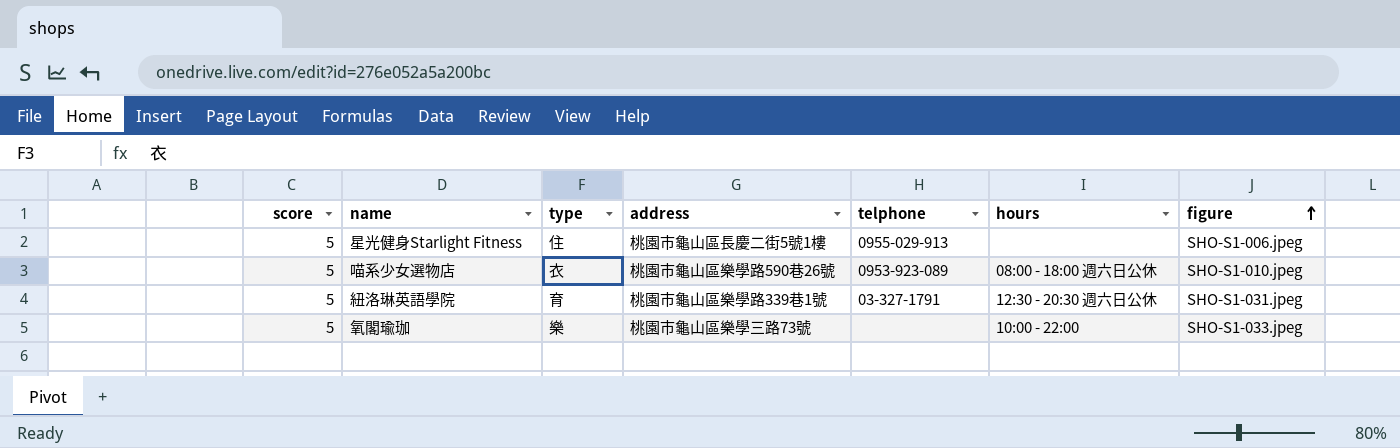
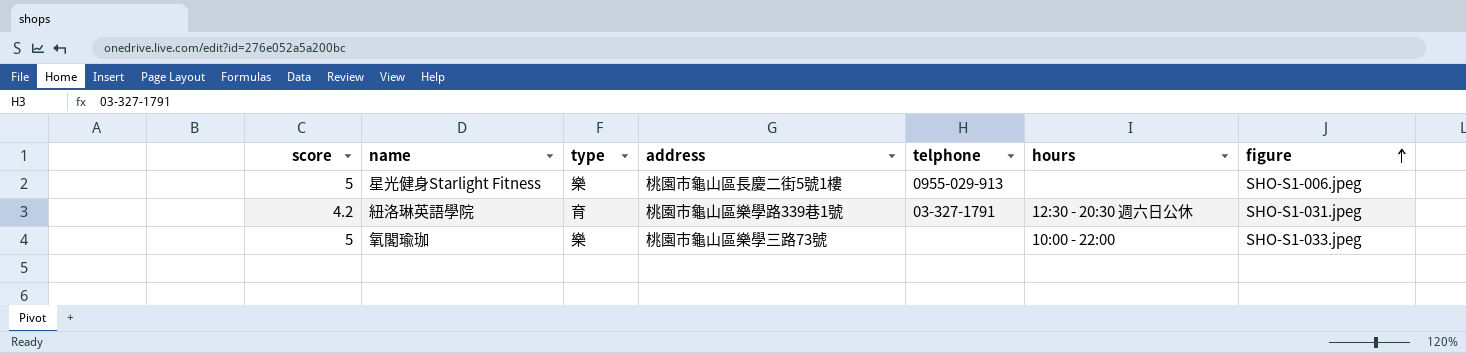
row 喵系少女選物店: 5 | 衣 | 桃園市龜山區樂學路590巷26號 | 0953-923-089 | 08:00 - 18:00 週六日公休 | SHO-S1-010.jpeg -> none
星光健身Starlight Fitness | type: 住 -> 樂
紐洛琳英語學院 | score: 5 -> 4.2

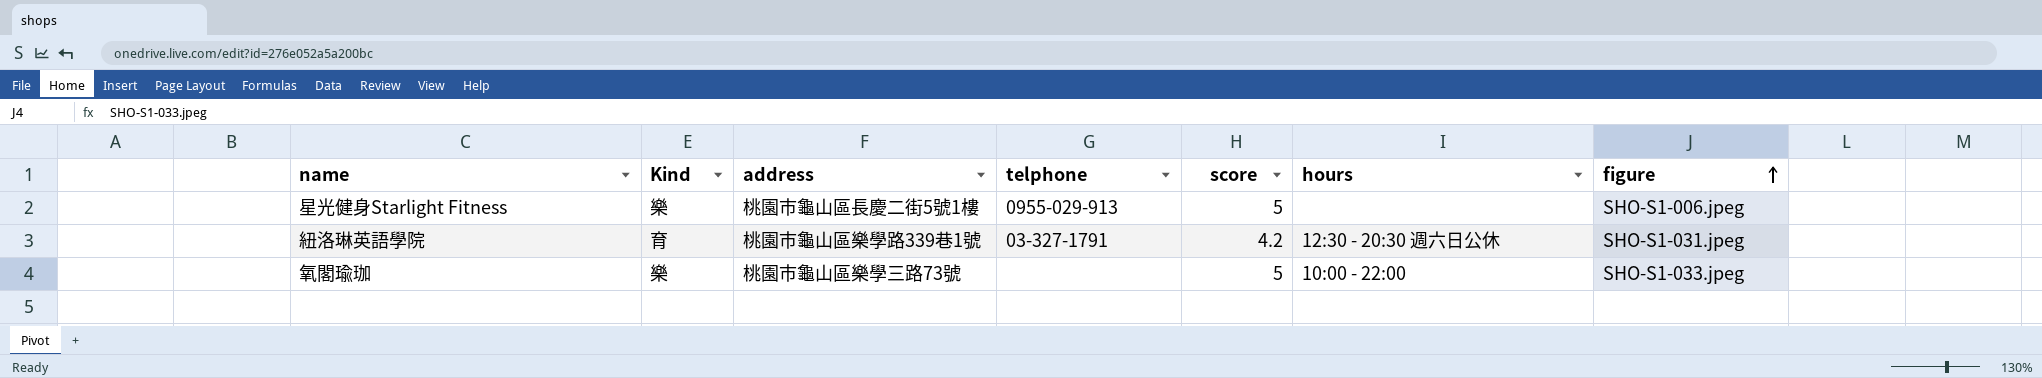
column name: type -> Kind
column score | position: 1 -> 5

